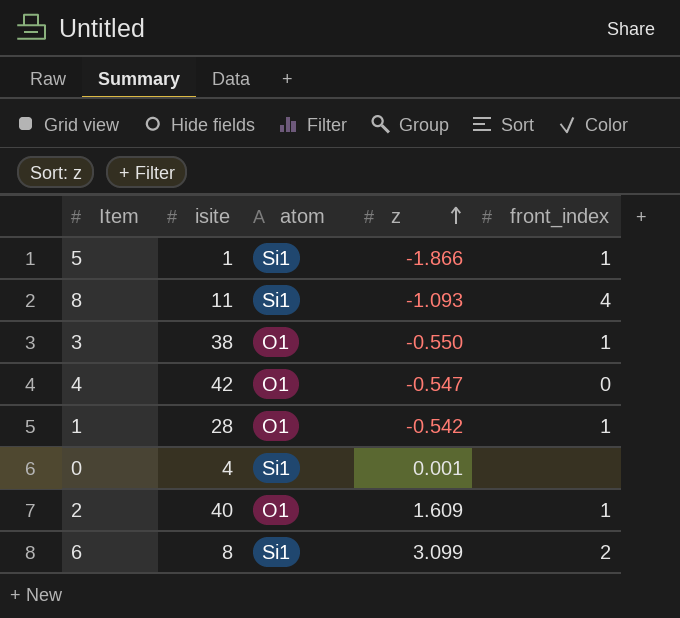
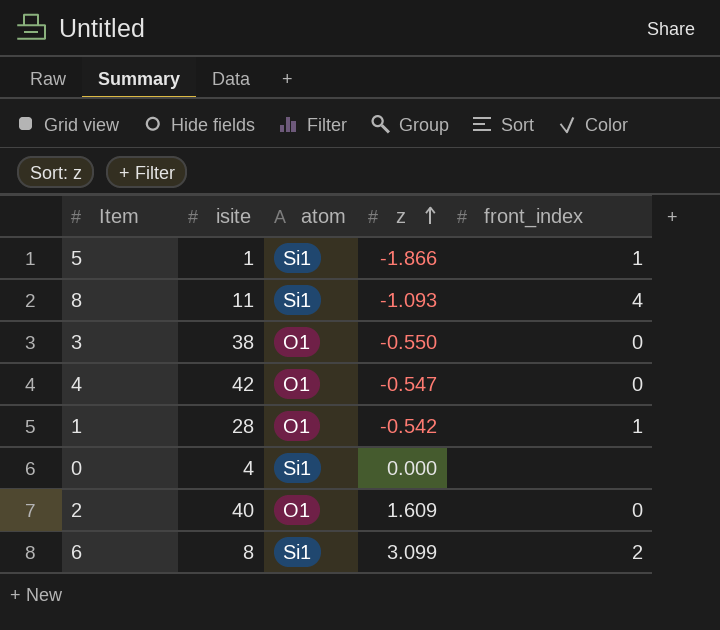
3 | front_index: 1 -> 0
0 | z: 0.001 -> 0.000
2 | front_index: 1 -> 0

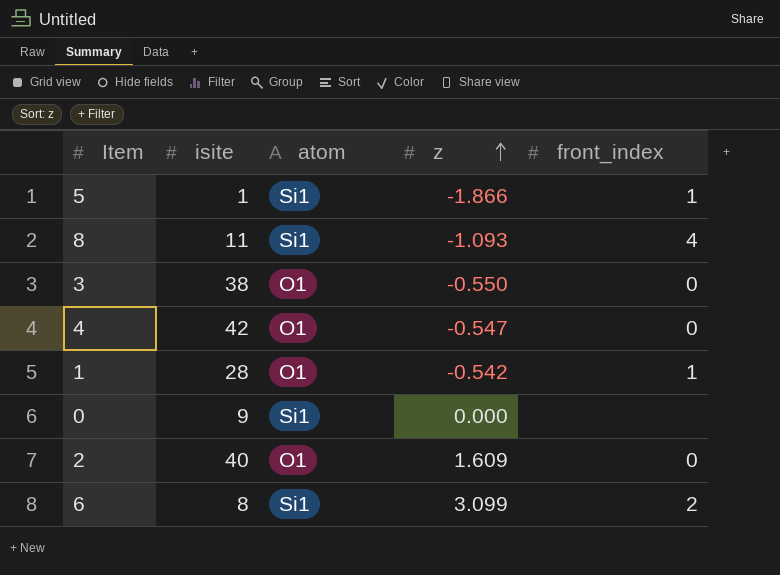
0 | isite: 4 -> 9

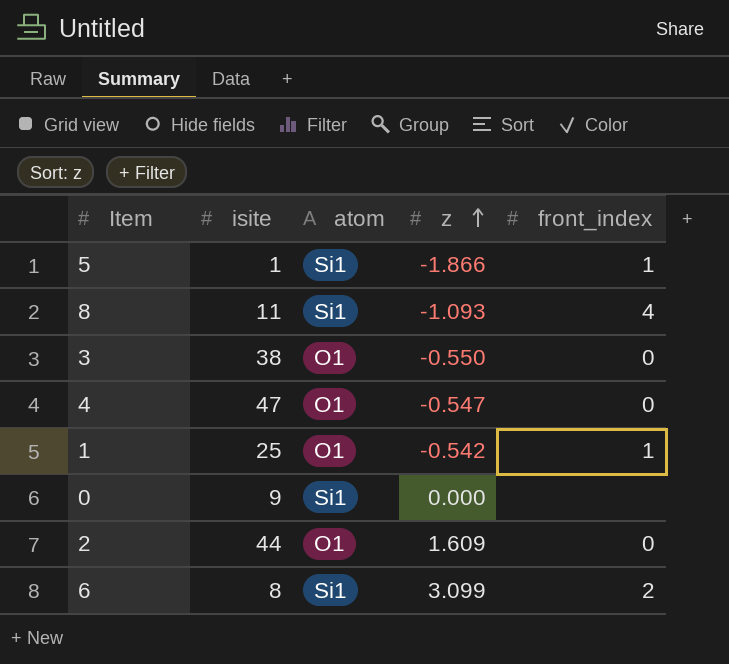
4 | isite: 42 -> 47
1 | isite: 28 -> 25
2 | isite: 40 -> 44

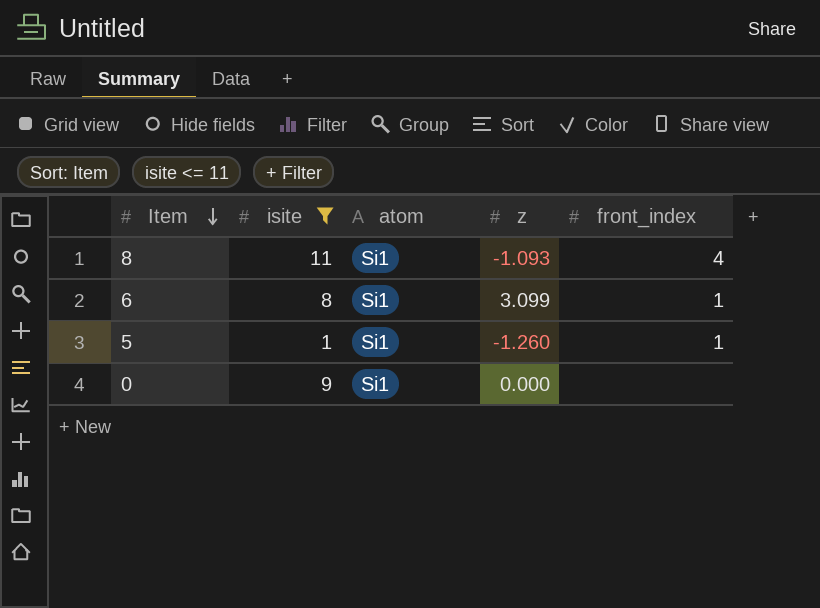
filter: none -> isite <= 11
row order: z ascending -> Item descending
6 | front_index: 2 -> 1
5 | z: -1.866 -> -1.260

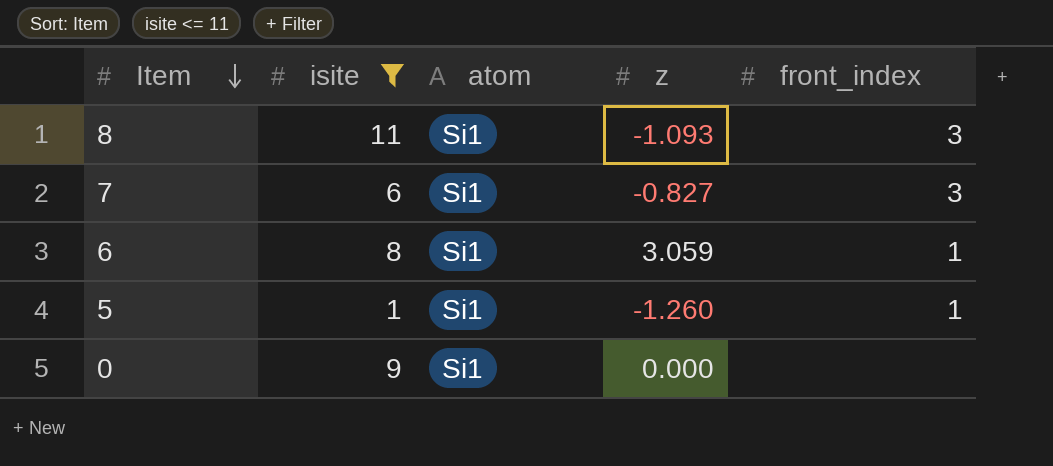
8 | front_index: 4 -> 3
row 7: none -> 6 | Si1 | -0.827 | 3
6 | z: 3.099 -> 3.059

